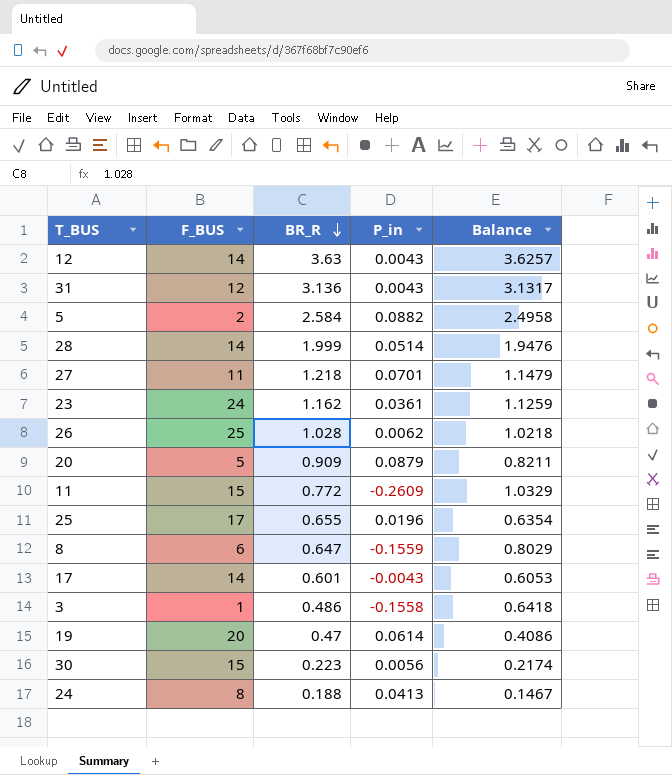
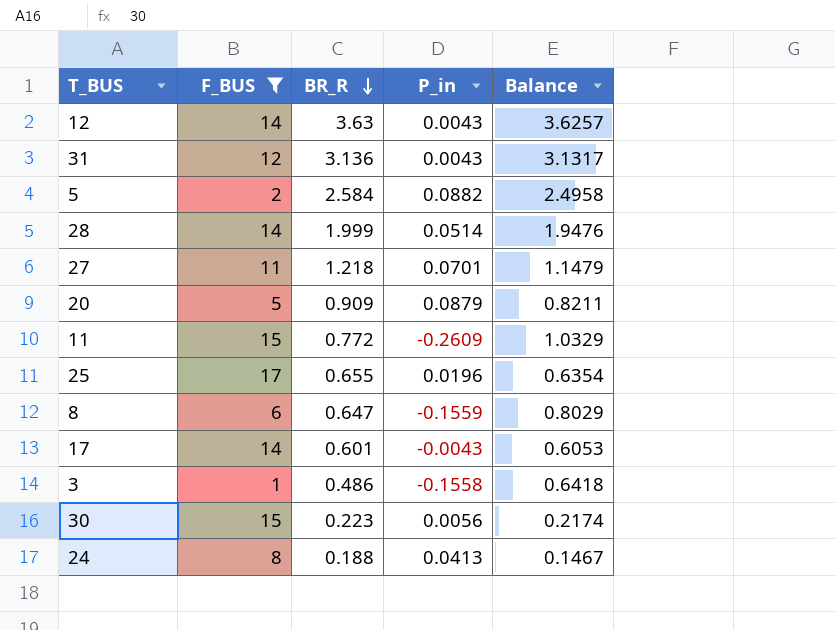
filter: none -> F_BUS <= 17

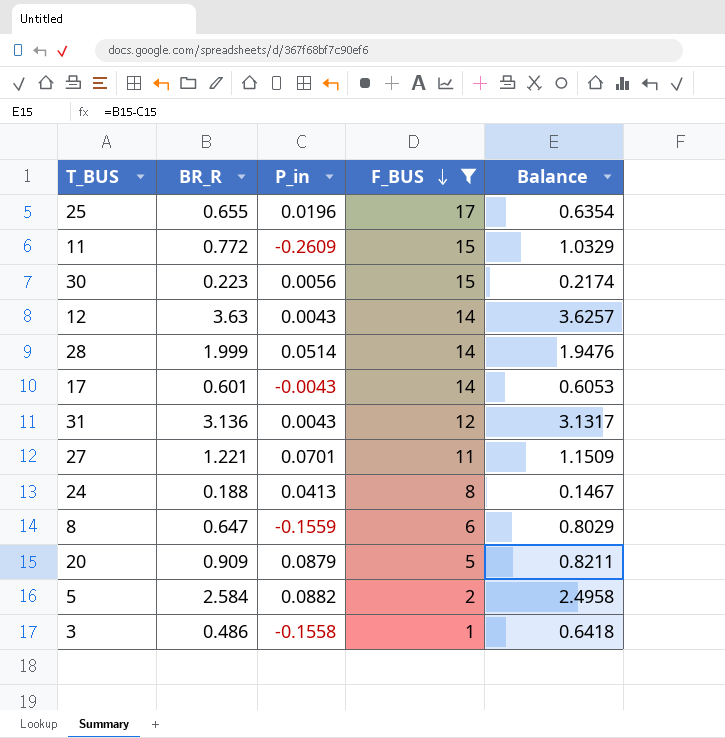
row order: BR_R descending -> F_BUS descending
column F_BUS | position: 2 -> 4
27 | BR_R: 1.218 -> 1.221
27 | Balance: 1.1479 -> 1.1509

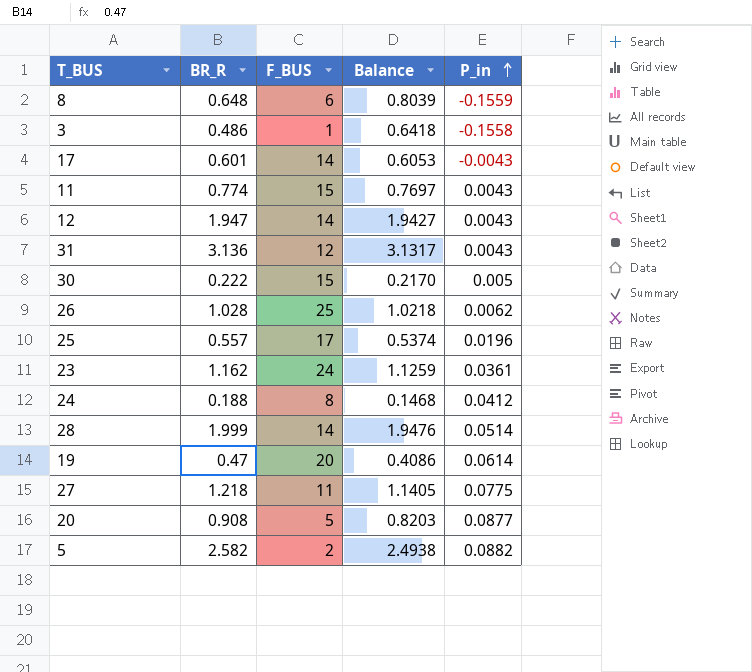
filter: F_BUS <= 17 -> none
row order: F_BUS descending -> P_in ascending
column P_in | position: 3 -> 5
8 | BR_R: 0.647 -> 0.648
8 | Balance: 0.8029 -> 0.8039
11 | BR_R: 0.772 -> 0.774
11 | Balance: 1.0329 -> 0.7697
11 | P_in: -0.2609 -> 0.0043
12 | BR_R: 3.63 -> 1.947
12 | Balance: 3.6257 -> 1.9427
30 | BR_R: 0.223 -> 0.222
30 | Balance: 0.2174 -> 0.2170
30 | P_in: 0.0056 -> 0.005
25 | BR_R: 0.655 -> 0.557
25 | Balance: 0.6354 -> 0.5374
24 | Balance: 0.1467 -> 0.1468
24 | P_in: 0.0413 -> 0.0412
27 | BR_R: 1.221 -> 1.218
27 | Balance: 1.1509 -> 1.1405
27 | P_in: 0.0701 -> 0.0775
20 | BR_R: 0.909 -> 0.908
20 | Balance: 0.8211 -> 0.8203
20 | P_in: 0.0879 -> 0.0877
5 | BR_R: 2.584 -> 2.582
5 | Balance: 2.4958 -> 2.4938

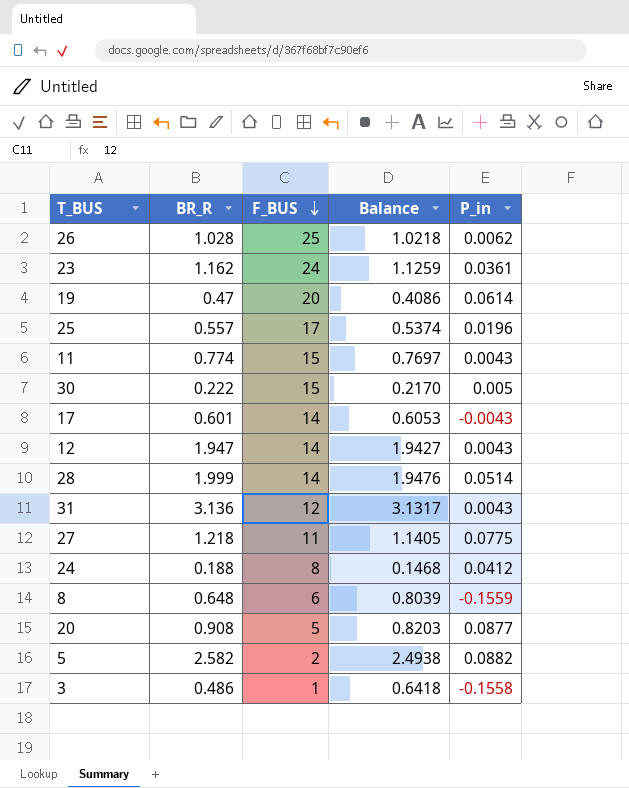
row order: P_in ascending -> F_BUS descending

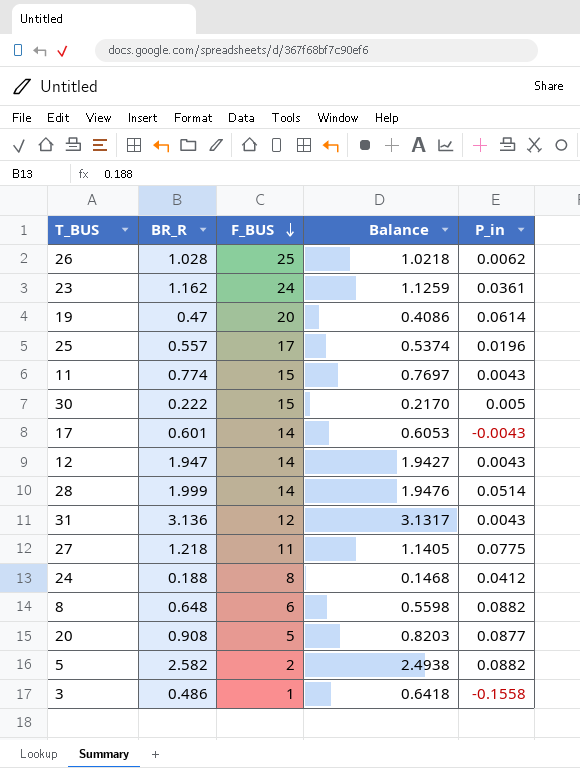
8 | Balance: 0.8039 -> 0.5598
8 | P_in: -0.1559 -> 0.0882

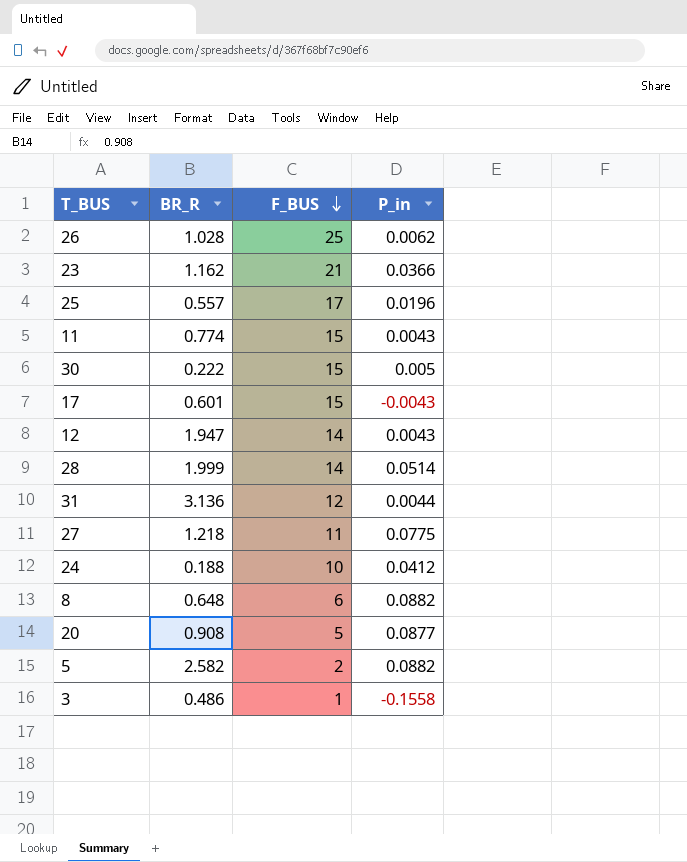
column Balance | formula: [BR_R] - [P_in] -> none
row 19: 0.47 | 20 | 0.4086 | 0.0614 -> none
23 | F_BUS: 24 -> 21
23 | P_in: 0.0361 -> 0.0366
17 | F_BUS: 14 -> 15
31 | P_in: 0.0043 -> 0.0044
24 | F_BUS: 8 -> 10

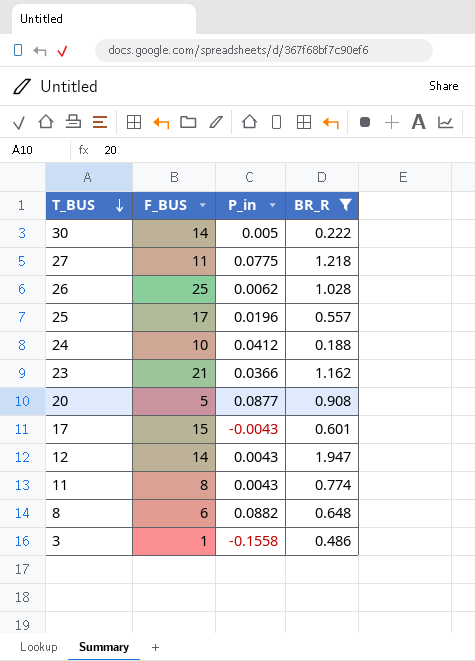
filter: none -> BR_R <= 1.947
row order: F_BUS descending -> T_BUS descending
column BR_R | position: 2 -> 4
30 | F_BUS: 15 -> 14
11 | F_BUS: 15 -> 8

